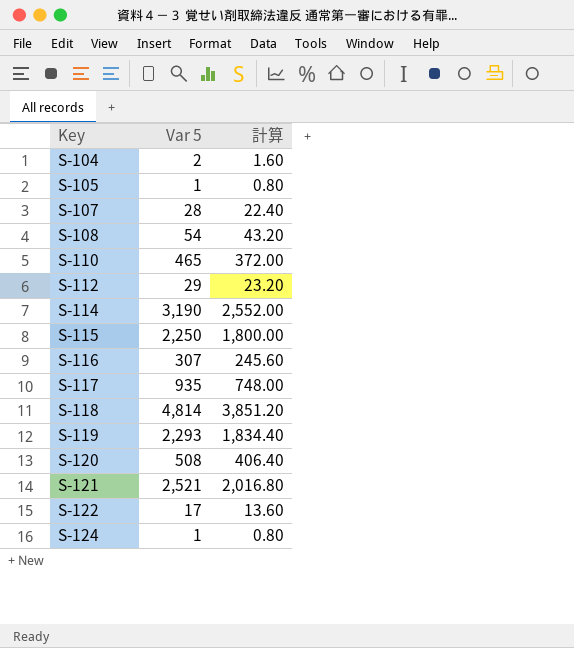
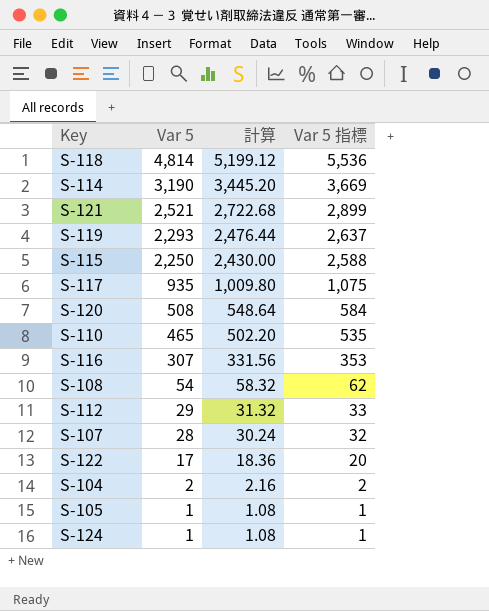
row order: Key ascending -> Var 5 descending
column 計算 | formula: [Var 5] * 0.8 -> [Var 5] * 1.08
column Var 5 指標 | formula: none -> [Var 5] * 1.15

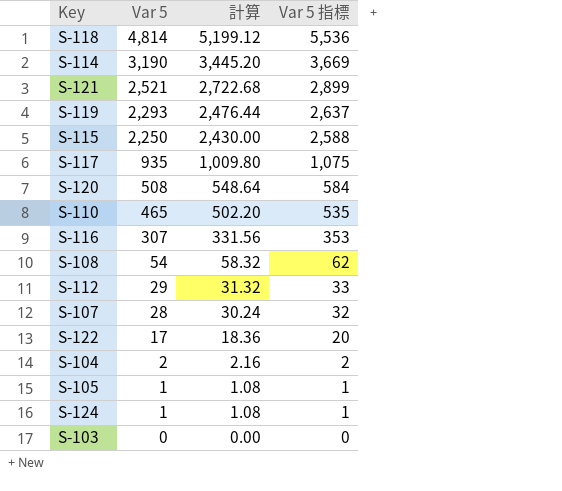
row S-103: none -> 0 | 0.00 | 0

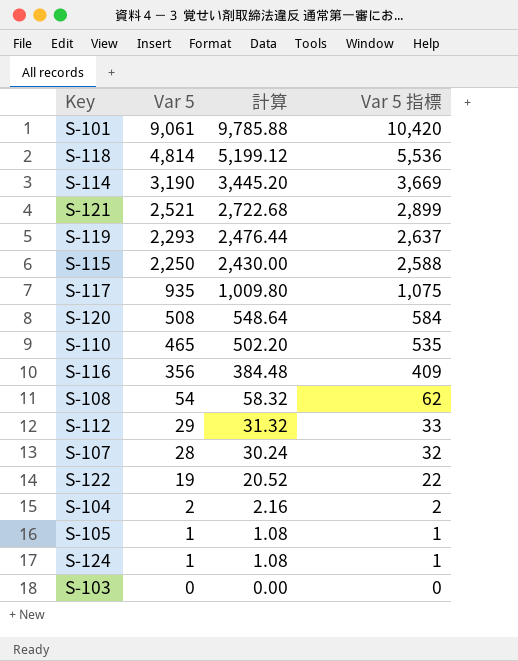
row S-101: none -> 9,061 | 9,785.88 | 10,420
S-116 | Var 5: 307 -> 356
S-116 | 計算: 331.56 -> 384.48
S-116 | Var 5 指標: 353 -> 409
S-122 | Var 5: 17 -> 19
S-122 | 計算: 18.36 -> 20.52
S-122 | Var 5 指標: 20 -> 22

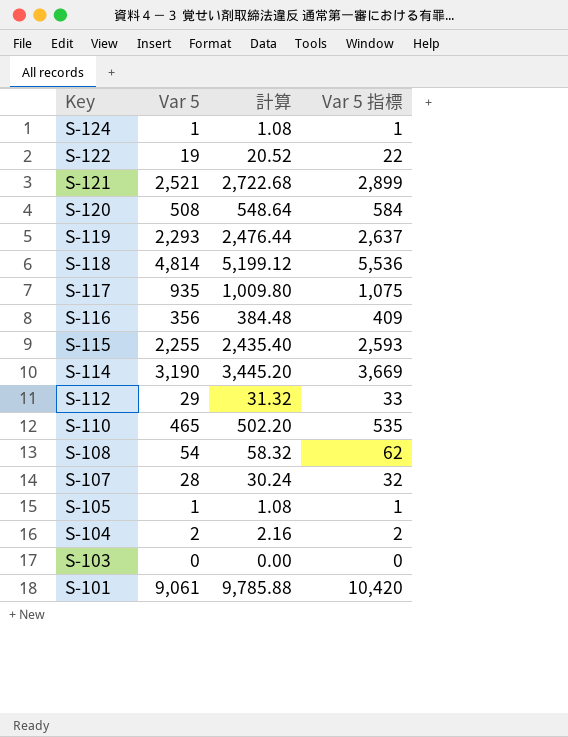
row order: Var 5 descending -> Key descending
S-115 | Var 5: 2,250 -> 2,255
S-115 | 計算: 2,430.00 -> 2,435.40
S-115 | Var 5 指標: 2,588 -> 2,593

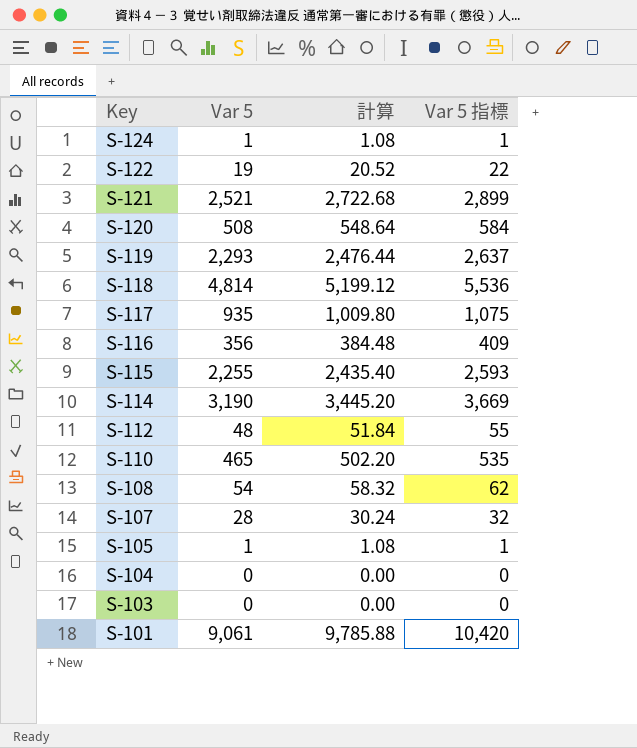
S-112 | Var 5: 29 -> 48
S-112 | 計算: 31.32 -> 51.84
S-112 | Var 5 指標: 33 -> 55
S-104 | Var 5: 2 -> 0
S-104 | 計算: 2.16 -> 0.00
S-104 | Var 5 指標: 2 -> 0

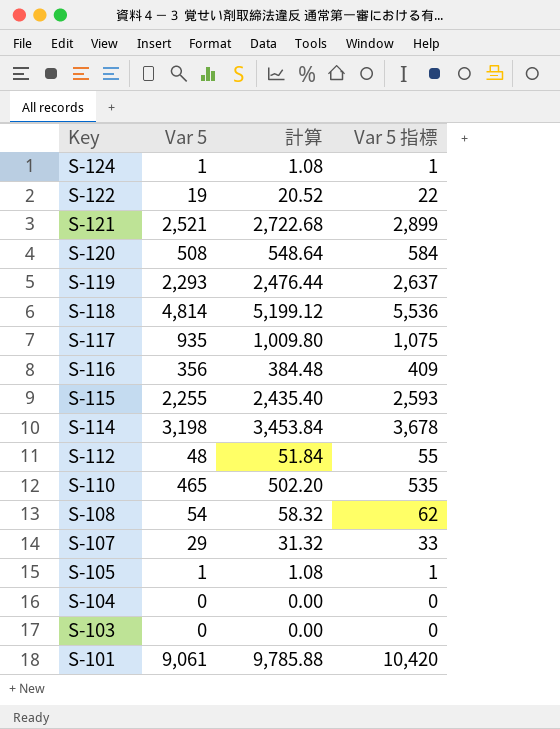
S-114 | Var 5: 3,190 -> 3,198
S-114 | 計算: 3,445.20 -> 3,453.84
S-114 | Var 5 指標: 3,669 -> 3,678
S-107 | Var 5: 28 -> 29
S-107 | 計算: 30.24 -> 31.32
S-107 | Var 5 指標: 32 -> 33

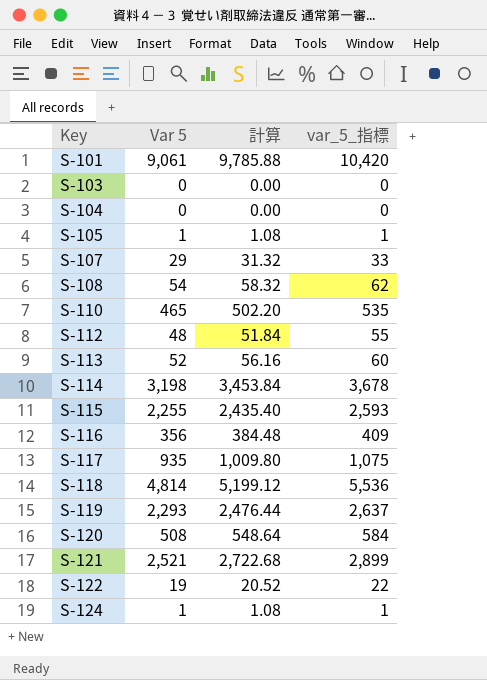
row order: Key descending -> Key ascending
column name: Var 5 指標 -> var_5_指標
row S-113: none -> 52 | 56.16 | 60

